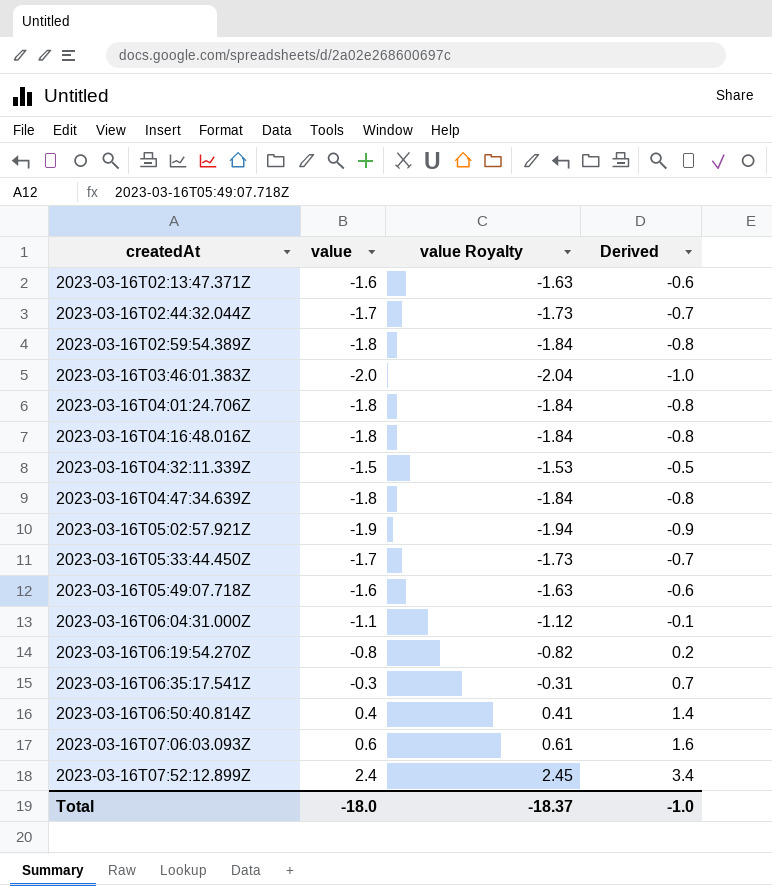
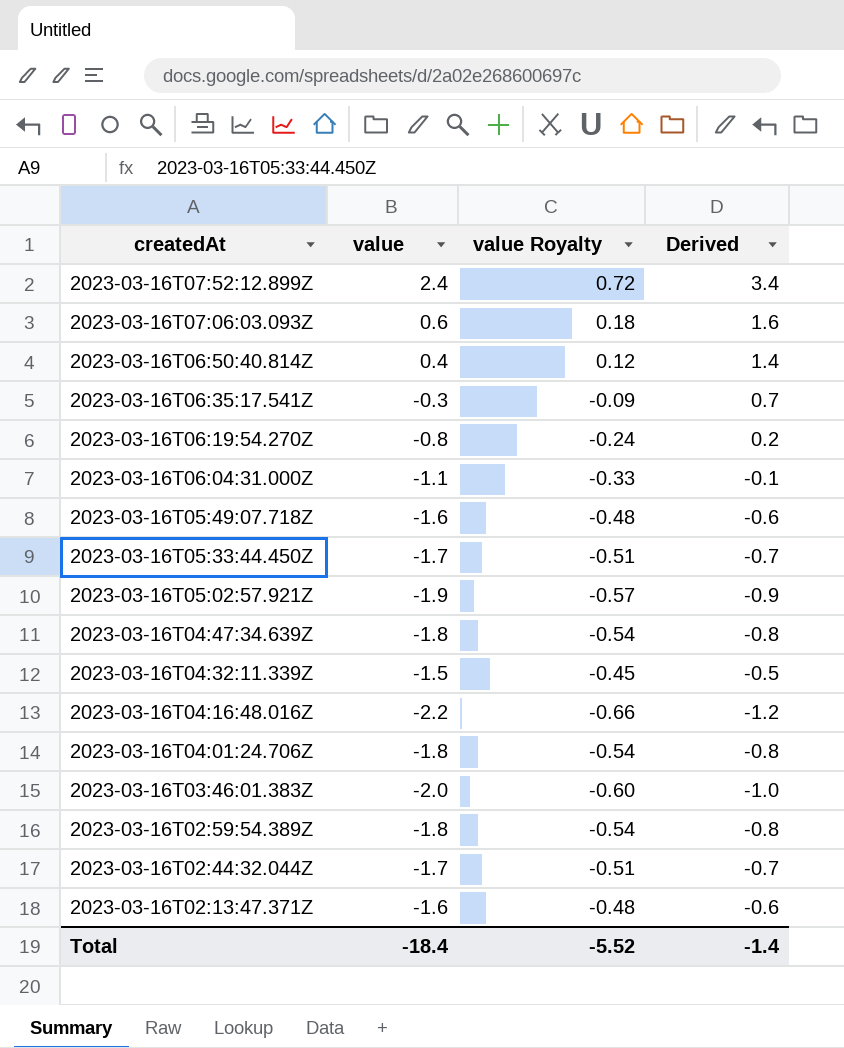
row order: createdAt ascending -> createdAt descending
column value Royalty | formula: [value] * 1.02 -> [value] * 0.3
2023-03-16T04:16:48.016Z | value: -1.8 -> -2.2
2023-03-16T04:16:48.016Z | Derived: -0.8 -> -1.2
Total | value: -18.0 -> -18.4
Total | value Royalty: -18.37 -> -5.52
Total | Derived: -1.0 -> -1.4

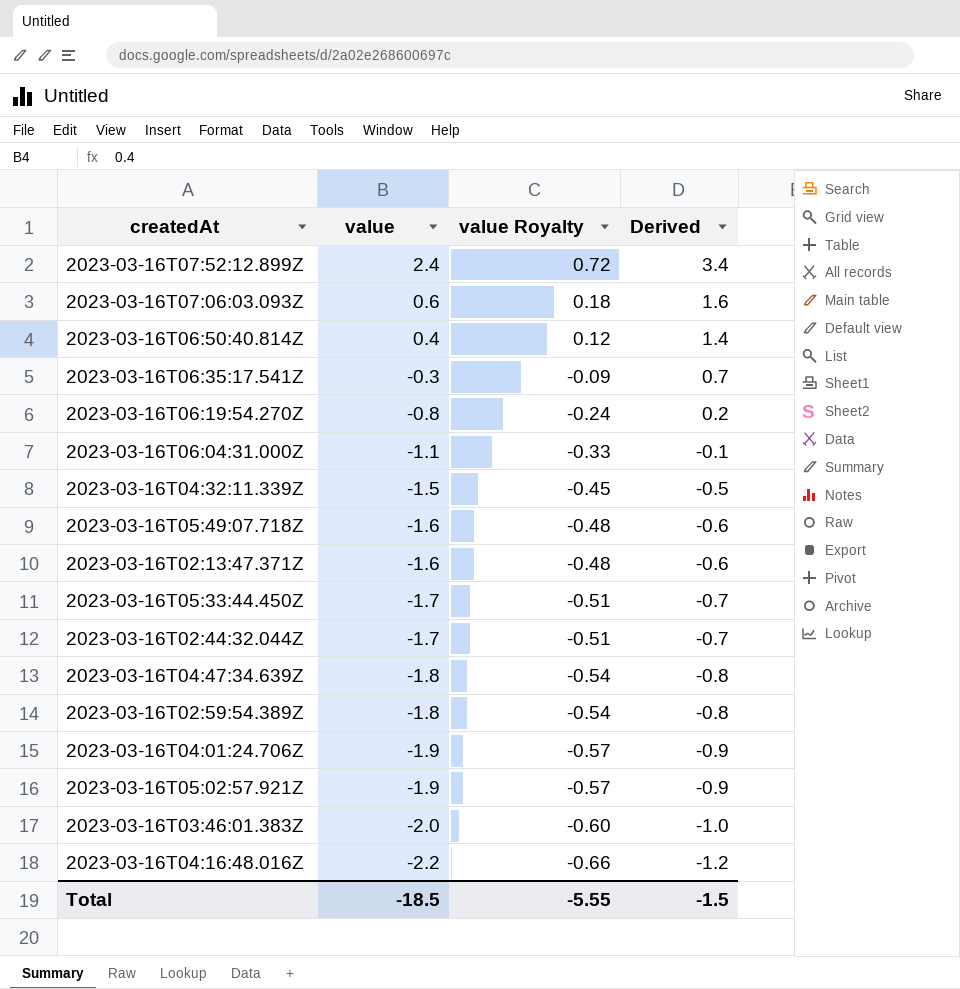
row order: createdAt descending -> value descending
2023-03-16T04:01:24.706Z | value: -1.8 -> -1.9
2023-03-16T04:01:24.706Z | value Royalty: -0.54 -> -0.57
2023-03-16T04:01:24.706Z | Derived: -0.8 -> -0.9
Total | value: -18.4 -> -18.5
Total | value Royalty: -5.52 -> -5.55
Total | Derived: -1.4 -> -1.5

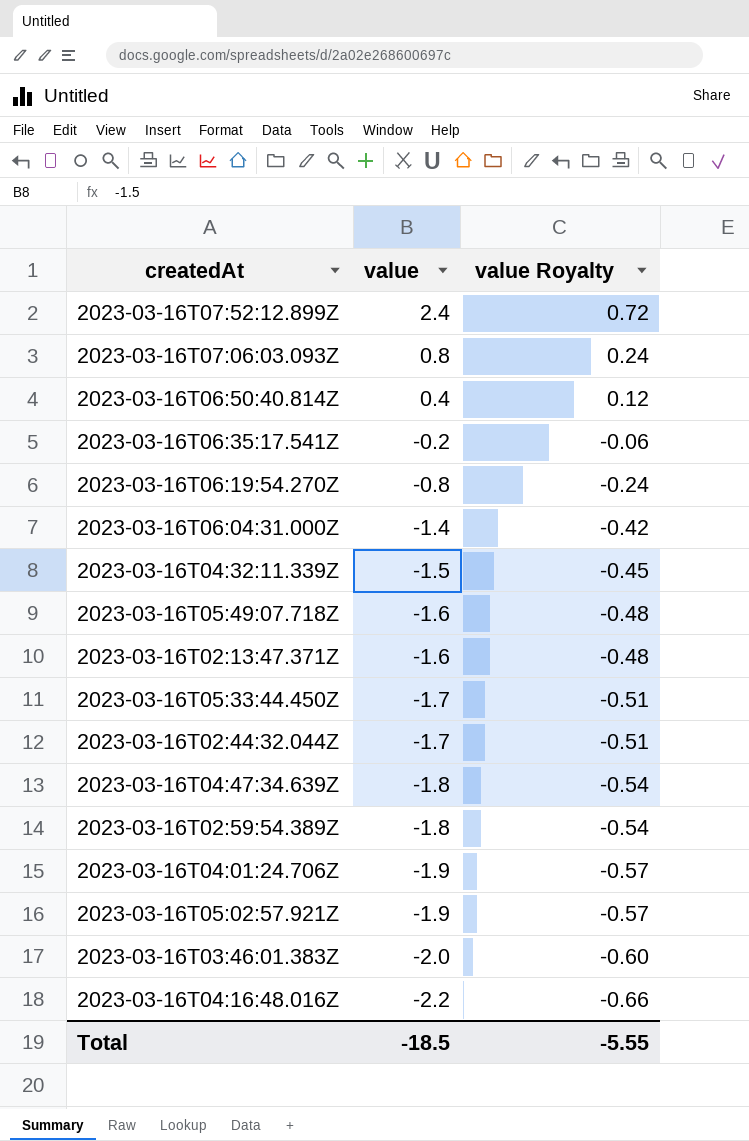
column Derived | formula: [value] + 1 -> none
2023-03-16T07:06:03.093Z | value: 0.6 -> 0.8
2023-03-16T07:06:03.093Z | value Royalty: 0.18 -> 0.24
2023-03-16T06:35:17.541Z | value: -0.3 -> -0.2
2023-03-16T06:35:17.541Z | value Royalty: -0.09 -> -0.06
2023-03-16T06:04:31.000Z | value: -1.1 -> -1.4
2023-03-16T06:04:31.000Z | value Royalty: -0.33 -> -0.42

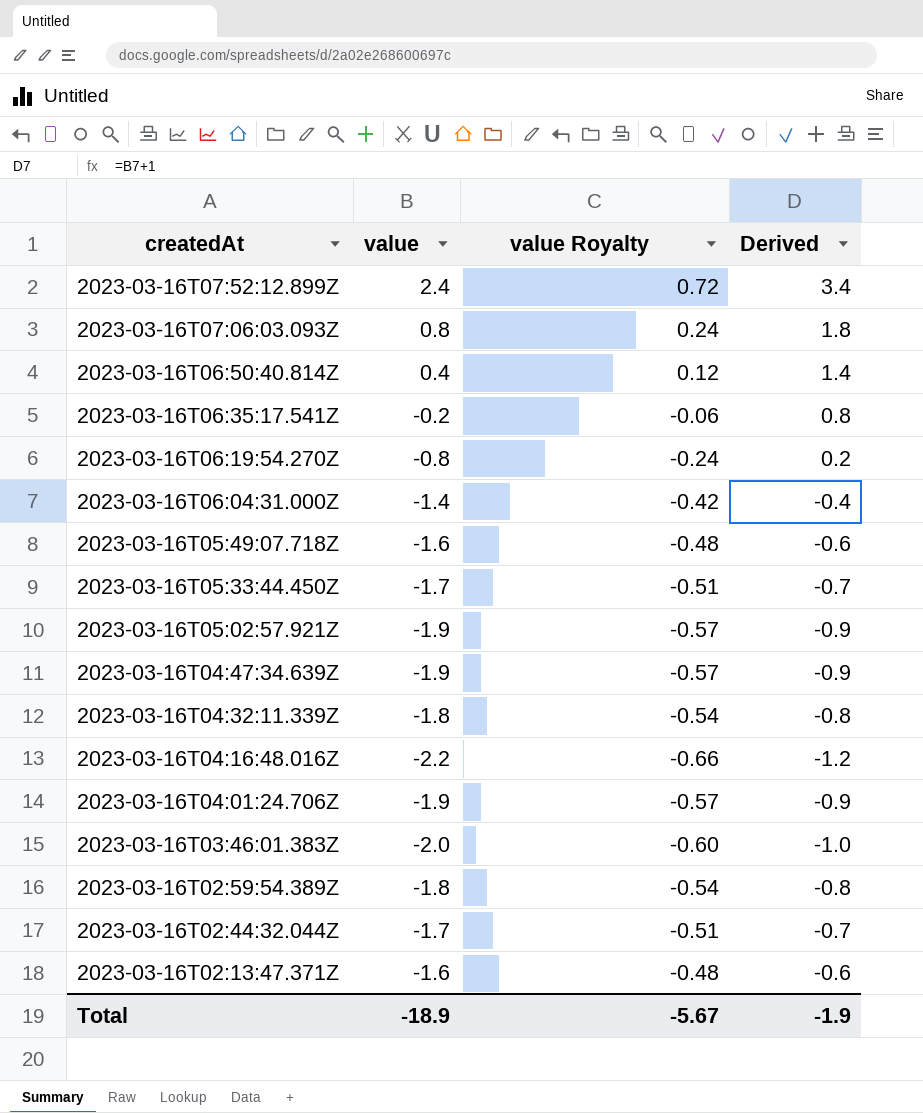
row order: value descending -> createdAt descending
column Derived | formula: none -> [value] + 1
2023-03-16T04:47:34.639Z | value: -1.8 -> -1.9
2023-03-16T04:47:34.639Z | value Royalty: -0.54 -> -0.57
2023-03-16T04:32:11.339Z | value: -1.5 -> -1.8
2023-03-16T04:32:11.339Z | value Royalty: -0.45 -> -0.54
Total | value: -18.5 -> -18.9
Total | value Royalty: -5.55 -> -5.67

